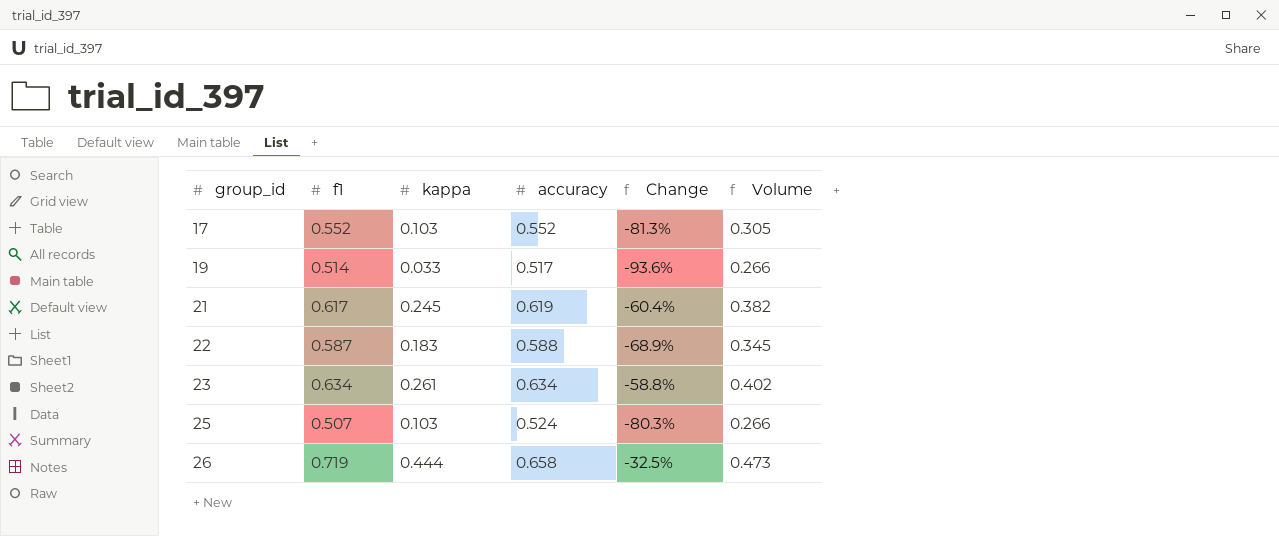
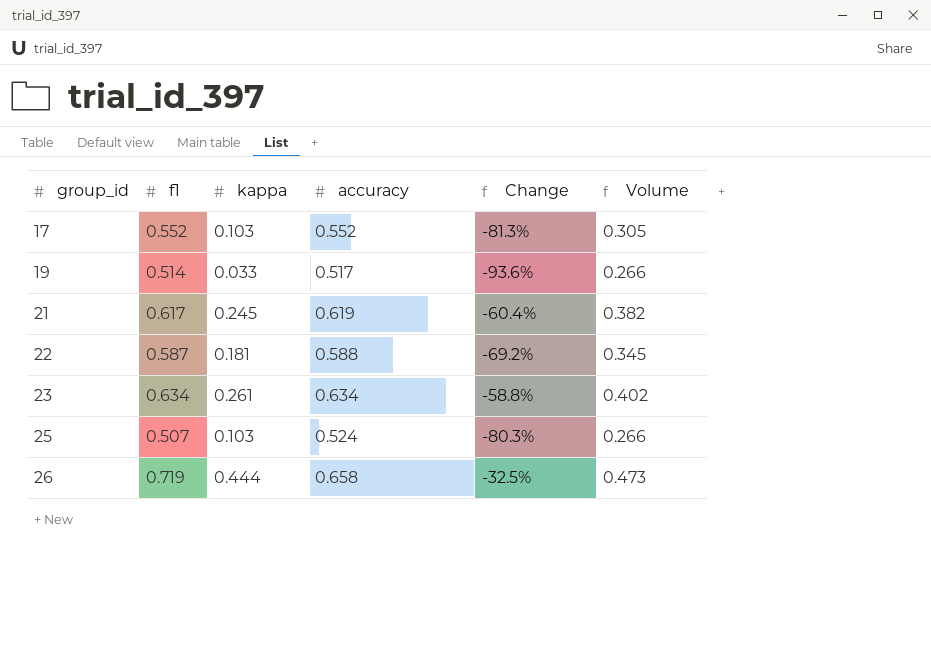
22 | kappa: 0.183 -> 0.181
22 | Change: -68.9% -> -69.2%

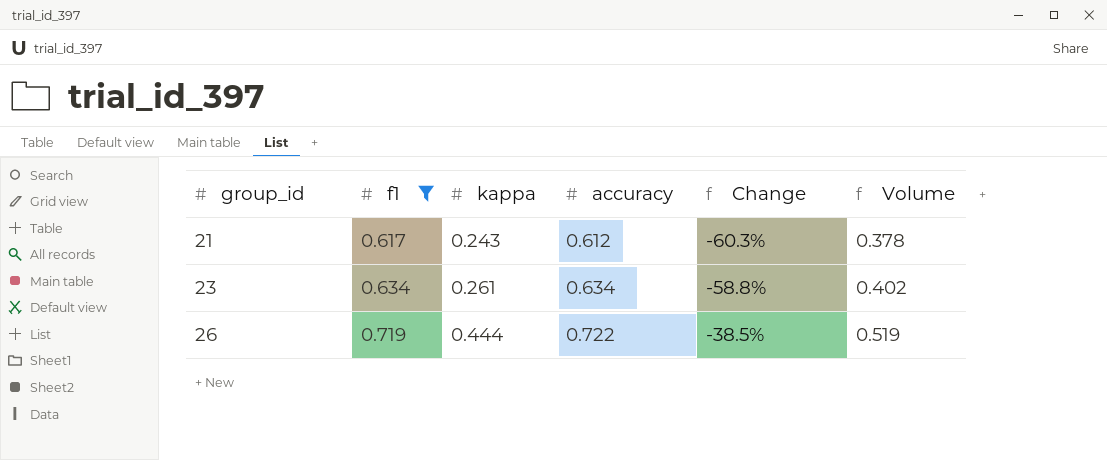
filter: none -> f1 >= 0.617
21 | kappa: 0.245 -> 0.243
21 | accuracy: 0.619 -> 0.612
21 | Change: -60.4% -> -60.3%
21 | Volume: 0.382 -> 0.378
26 | accuracy: 0.658 -> 0.722
26 | Change: -32.5% -> -38.5%
26 | Volume: 0.473 -> 0.519

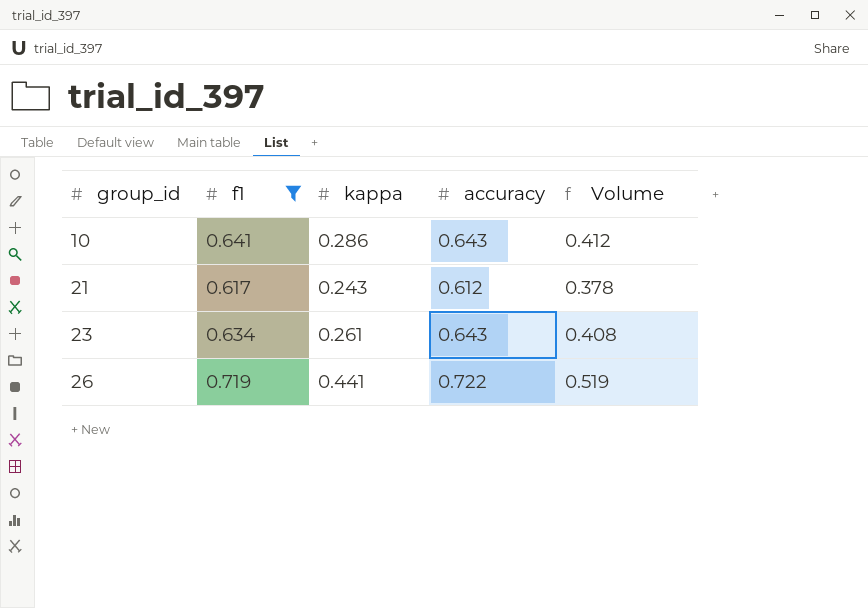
column Change | formula: ([kappa] - [accuracy]) / [accuracy] -> none
row 10: none -> 0.641 | 0.286 | 0.643 | 0.412
23 | accuracy: 0.634 -> 0.643
23 | Volume: 0.402 -> 0.408
26 | kappa: 0.444 -> 0.441

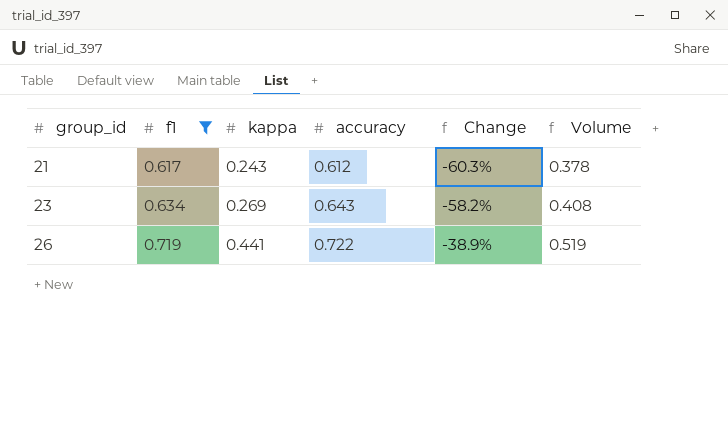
column Change | formula: none -> ([kappa] - [accuracy]) / [accuracy]
row 10: 0.641 | 0.286 | 0.643 | 0.412 -> none
23 | kappa: 0.261 -> 0.269

